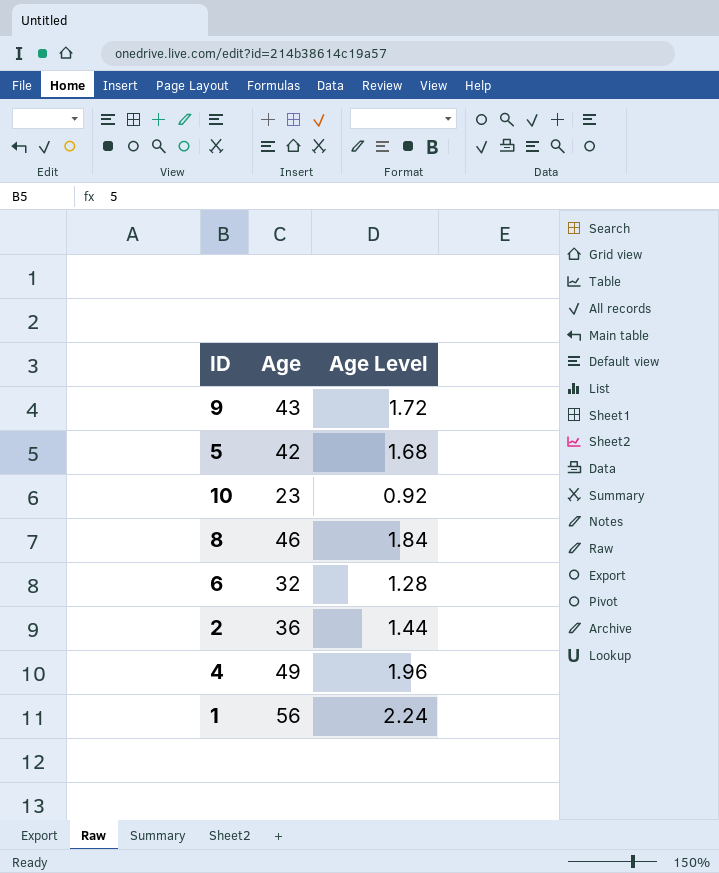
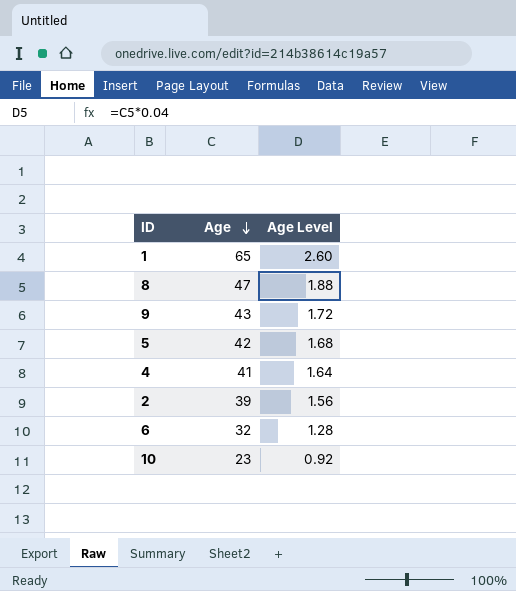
row order: none -> Age descending
1 | Age: 56 -> 65
1 | Age Level: 2.24 -> 2.60
8 | Age: 46 -> 47
8 | Age Level: 1.84 -> 1.88
4 | Age: 49 -> 41
4 | Age Level: 1.96 -> 1.64
2 | Age: 36 -> 39
2 | Age Level: 1.44 -> 1.56

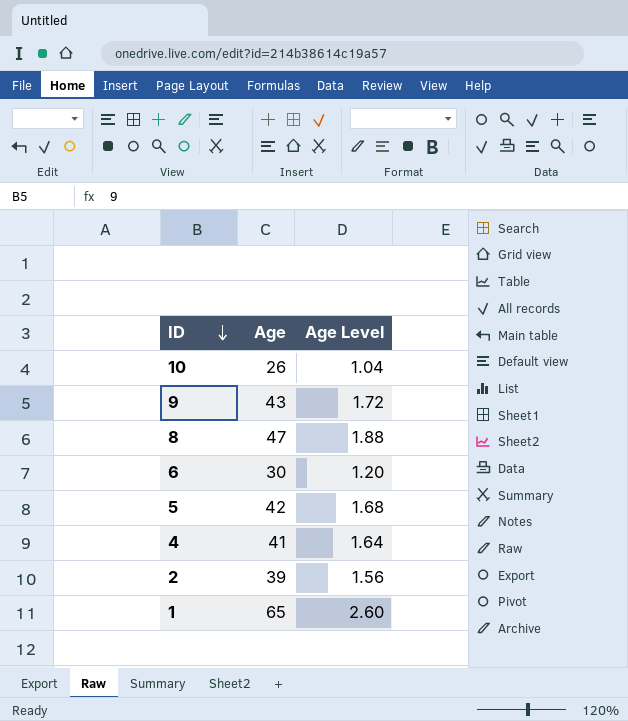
row order: Age descending -> ID descending
10 | Age: 23 -> 26
10 | Age Level: 0.92 -> 1.04
6 | Age: 32 -> 30
6 | Age Level: 1.28 -> 1.20

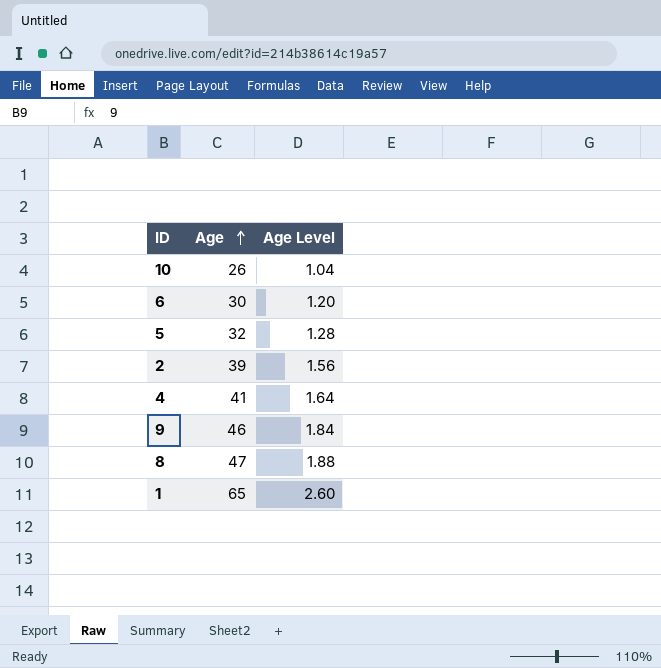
row order: ID descending -> Age ascending
5 | Age: 42 -> 32
5 | Age Level: 1.68 -> 1.28
9 | Age: 43 -> 46
9 | Age Level: 1.72 -> 1.84

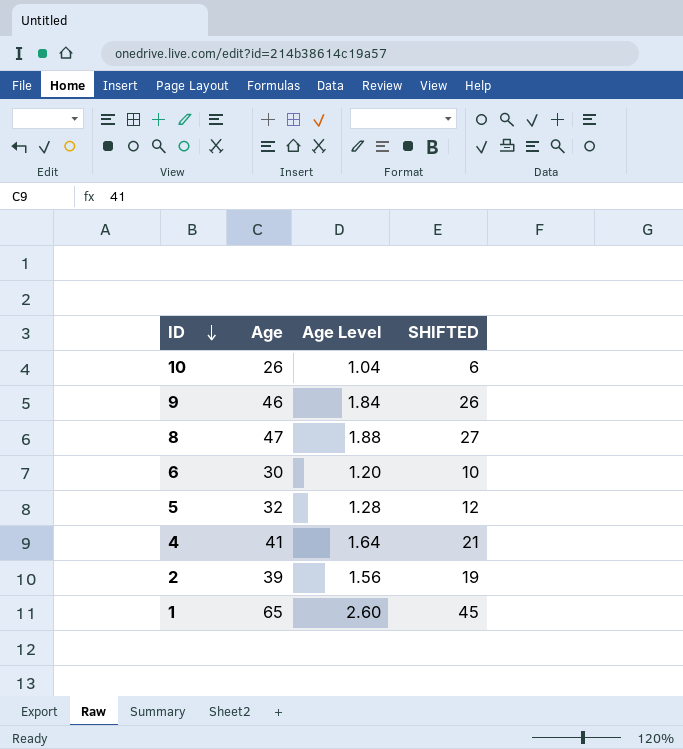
row order: Age ascending -> ID descending
column SHIFTED | formula: none -> [Age] - 20

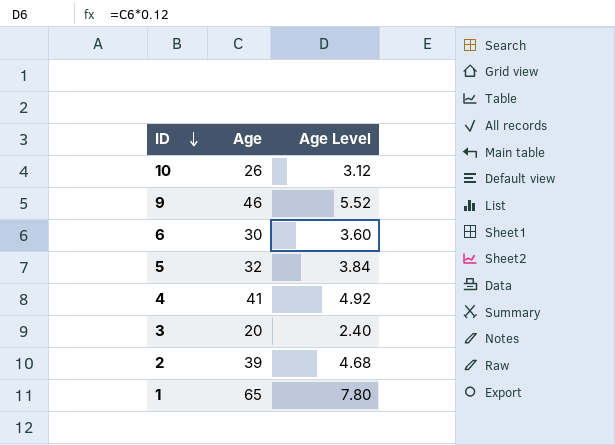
column SHIFTED | formula: [Age] - 20 -> none
column Age Level | formula: [Age] * 0.04 -> [Age] * 0.12
row 8: 47 | 1.88 | 27 -> none
row 3: none -> 20 | 2.40

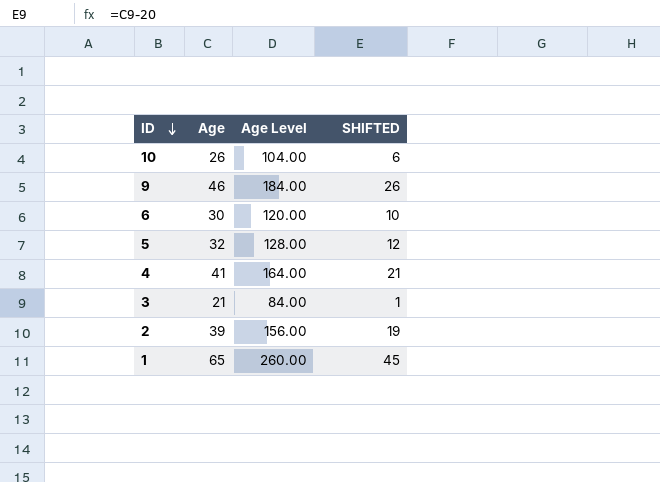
column Age Level | formula: [Age] * 0.12 -> [Age] * 4
column SHIFTED | formula: none -> [Age] - 20
3 | Age: 20 -> 21

